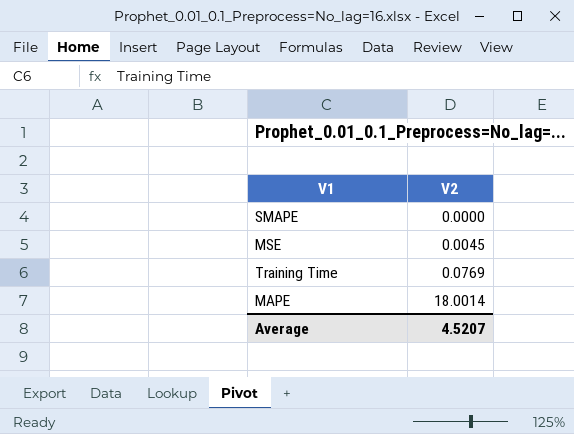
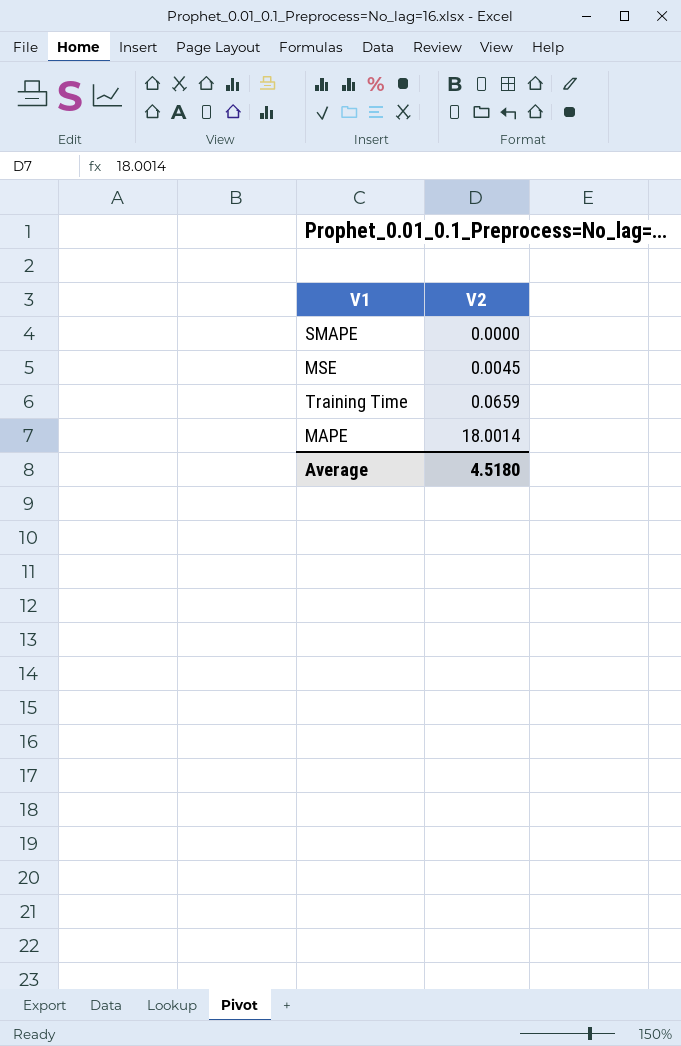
Training Time | V2: 0.0769 -> 0.0659
Average | V2: 4.5207 -> 4.5180

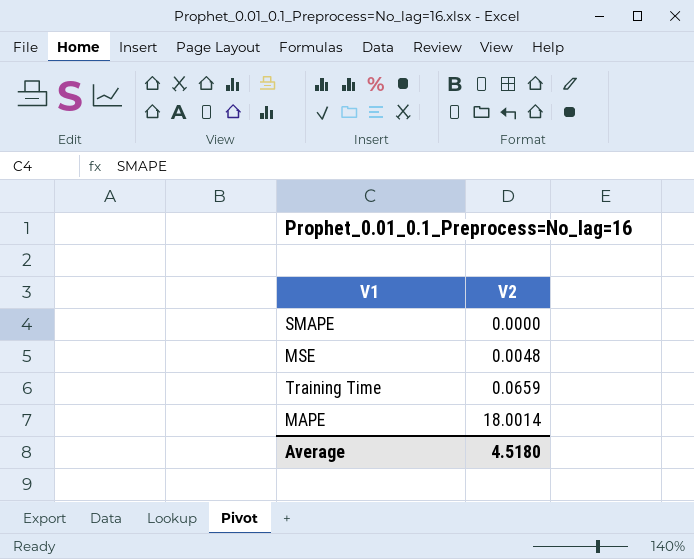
MSE | V2: 0.0045 -> 0.0048

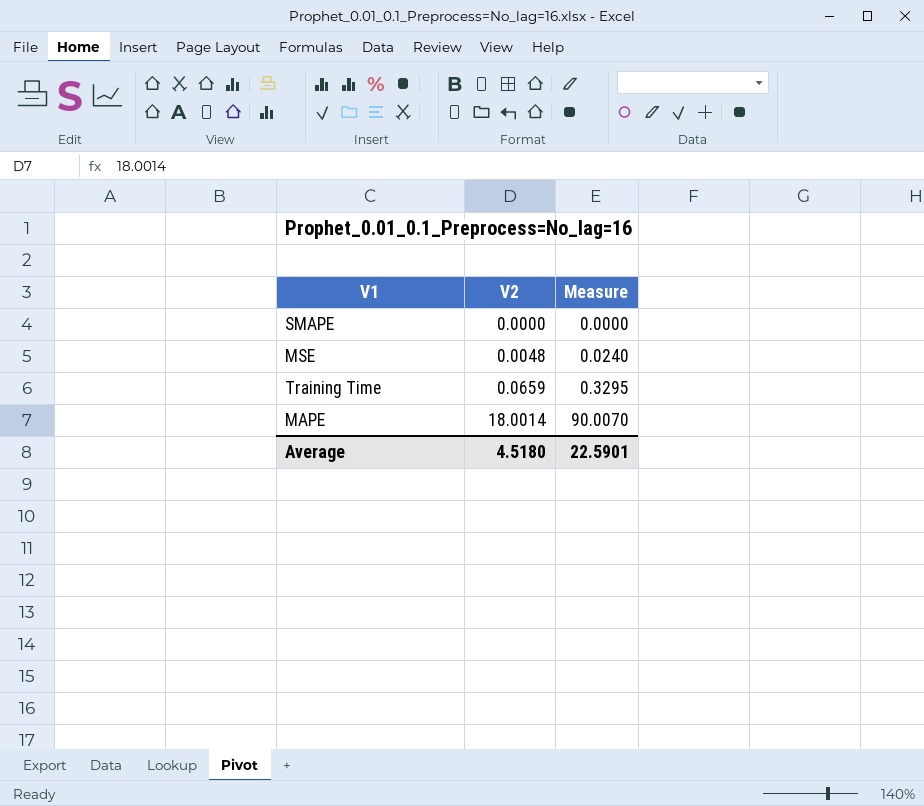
column Measure | formula: none -> [V2] * 5

